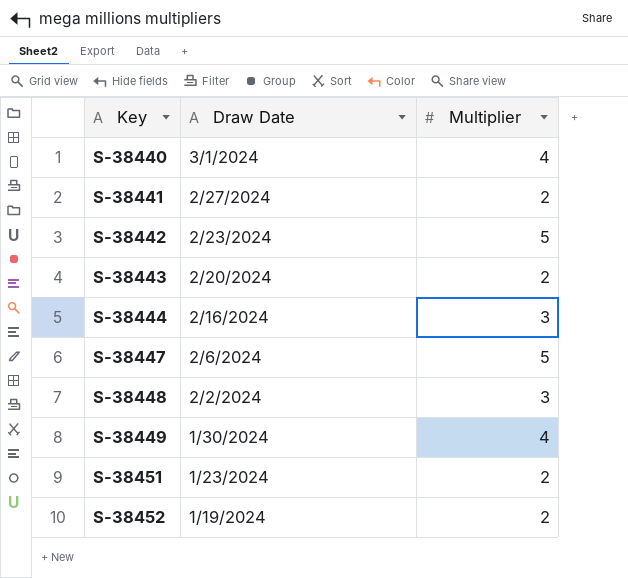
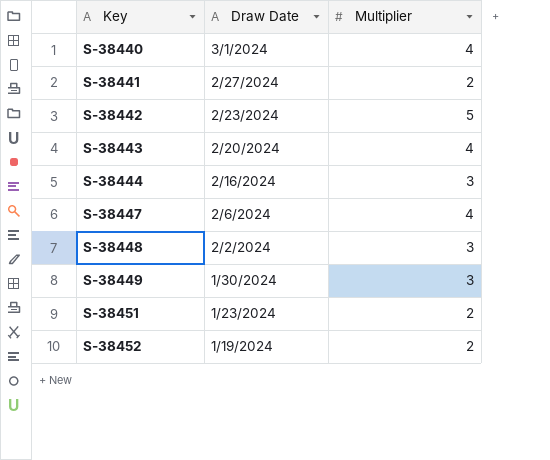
S-38443 | Multiplier: 2 -> 4
S-38447 | Multiplier: 5 -> 4
S-38449 | Multiplier: 4 -> 3

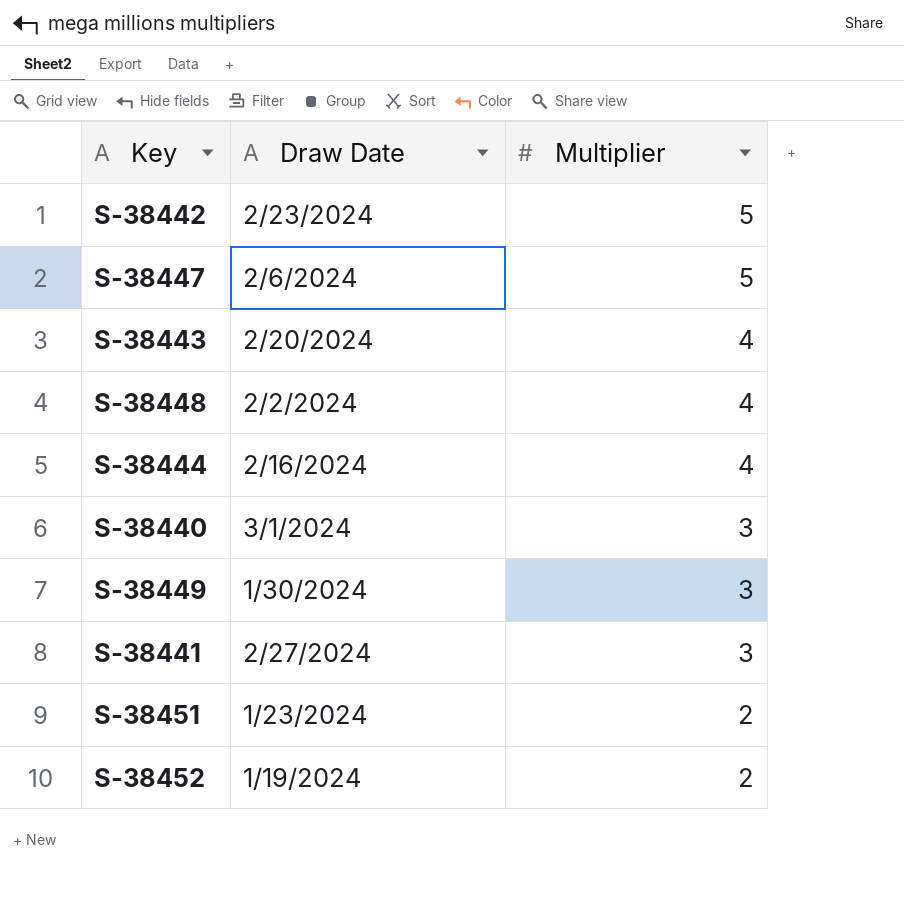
row order: Key ascending -> Multiplier descending
S-38447 | Multiplier: 4 -> 5
S-38448 | Multiplier: 3 -> 4
S-38444 | Multiplier: 3 -> 4
S-38440 | Multiplier: 4 -> 3
S-38441 | Multiplier: 2 -> 3

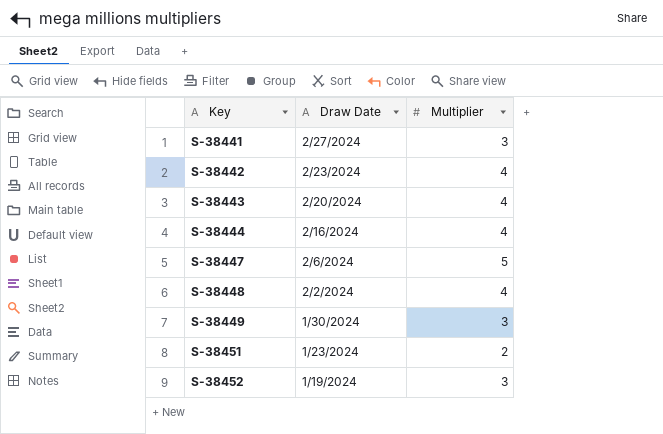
row order: Multiplier descending -> Key ascending
row S-38440: 3/1/2024 | 3 -> none
S-38442 | Multiplier: 5 -> 4
S-38452 | Multiplier: 2 -> 3

